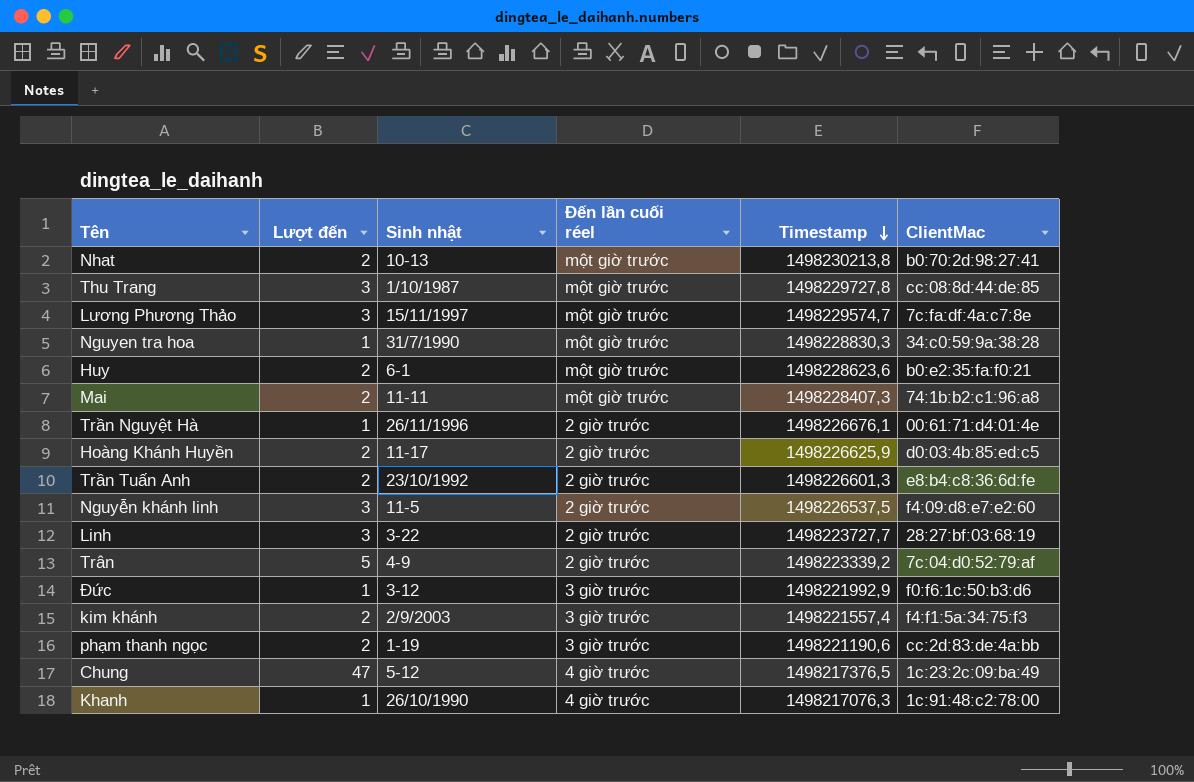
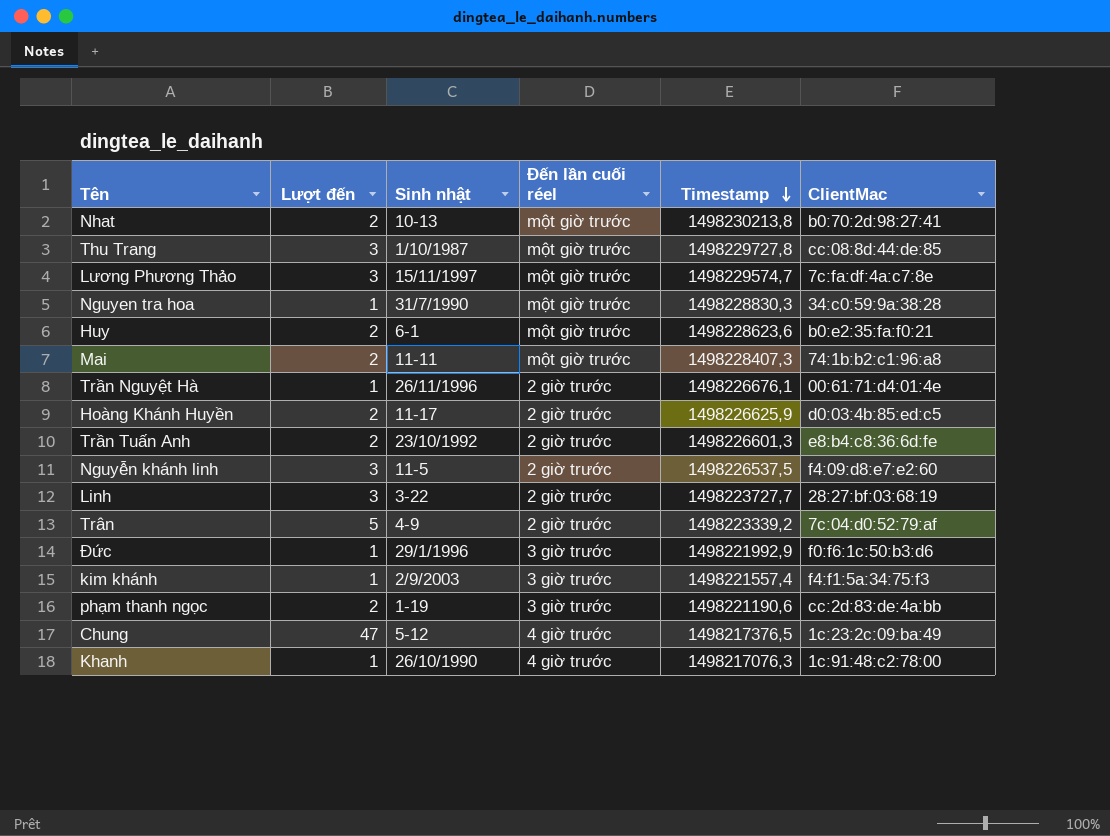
Đức | Sinh nhật: 3-12 -> 29/1/1996
kim khánh | Lượt đến: 2 -> 1

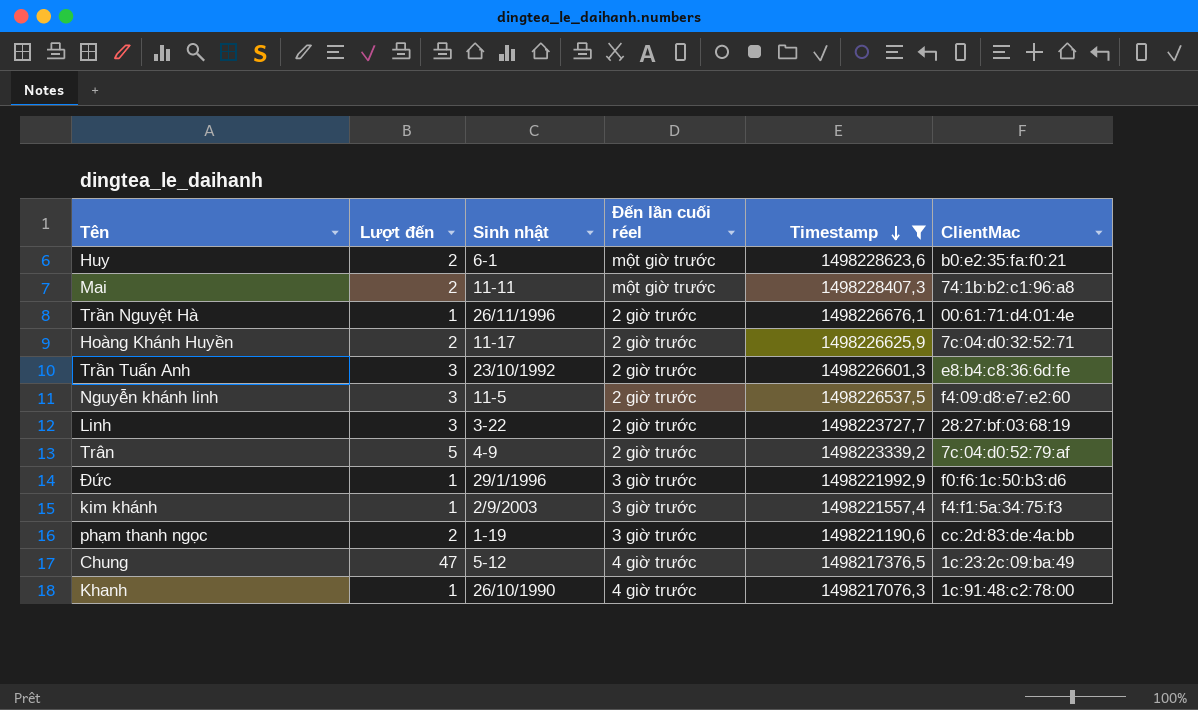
filter: none -> Timestamp <= 1498228623,6
Hoàng Khánh Huyền | ClientMac: d0:03:4b:85:ed:c5 -> 7c:04:d0:32:52:71
Trần Tuấn Anh | Lượt đến: 2 -> 3

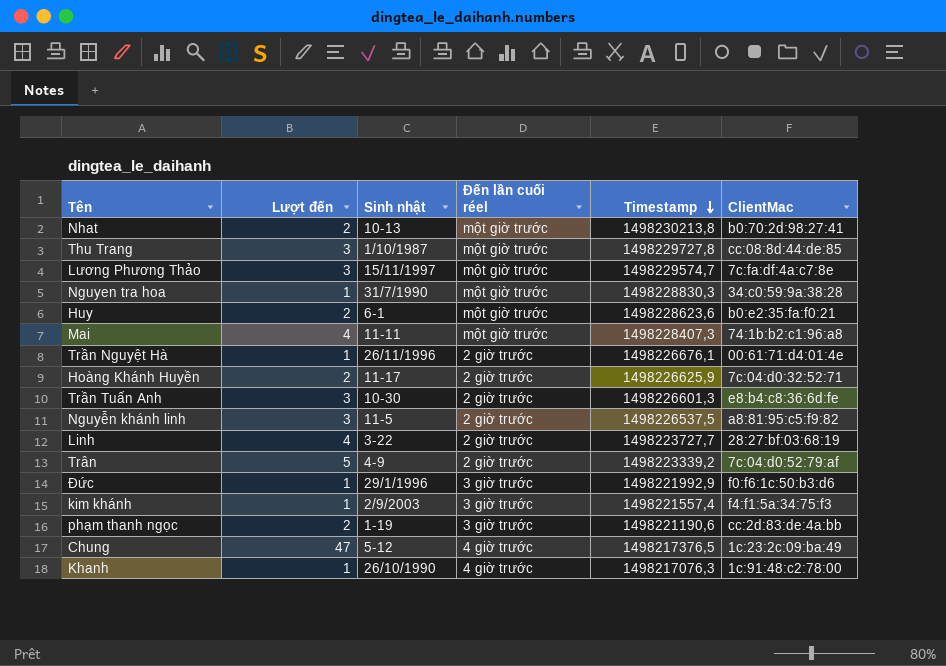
filter: Timestamp <= 1498228623,6 -> none
Mai | Lượt đến: 2 -> 4
Trần Tuấn Anh | Sinh nhật: 23/10/1992 -> 10-30
Nguyễn khánh linh | ClientMac: f4:09:d8:e7:e2:60 -> a8:81:95:c5:f9:82
Linh | Lượt đến: 3 -> 4

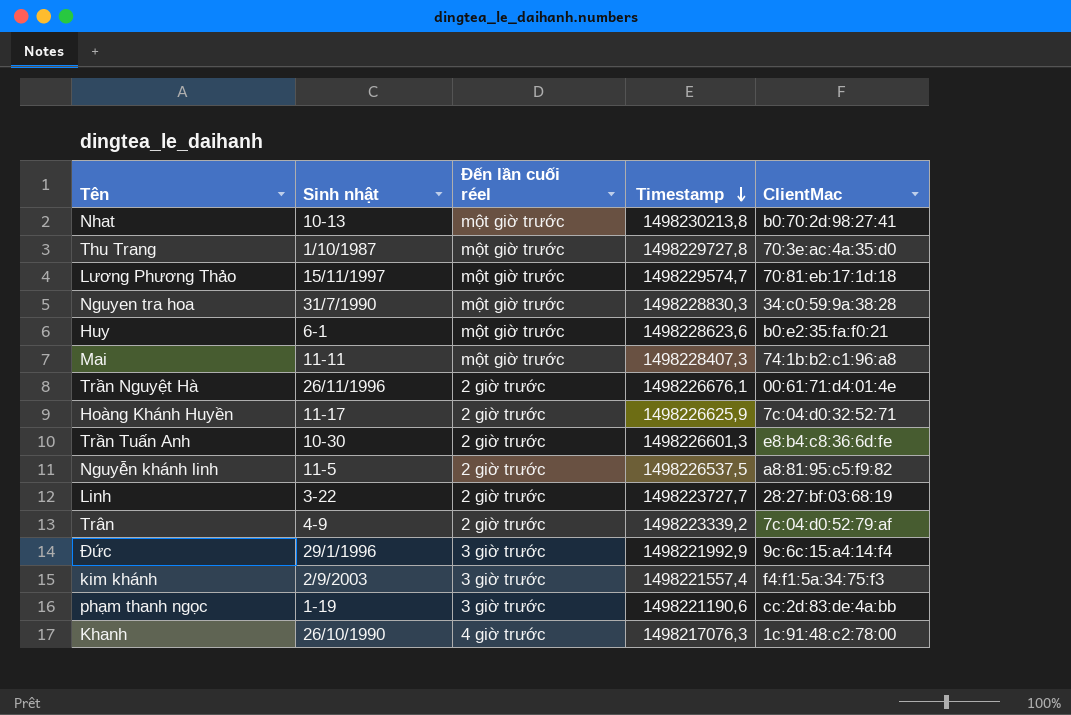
column Lượt đến | position: 2 -> none
row Chung: 47 | 5-12 | 4 giờ trước | 1498217376,5 | 1c:23:2c:09:ba:49 -> none
Thu Trang | ClientMac: cc:08:8d:44:de:85 -> 70:3e:ac:4a:35:d0
Lương Phương Thảo | ClientMac: 7c:fa:df:4a:c7:8e -> 70:81:eb:17:1d:18
Đức | ClientMac: f0:f6:1c:50:b3:d6 -> 9c:6c:15:a4:14:f4

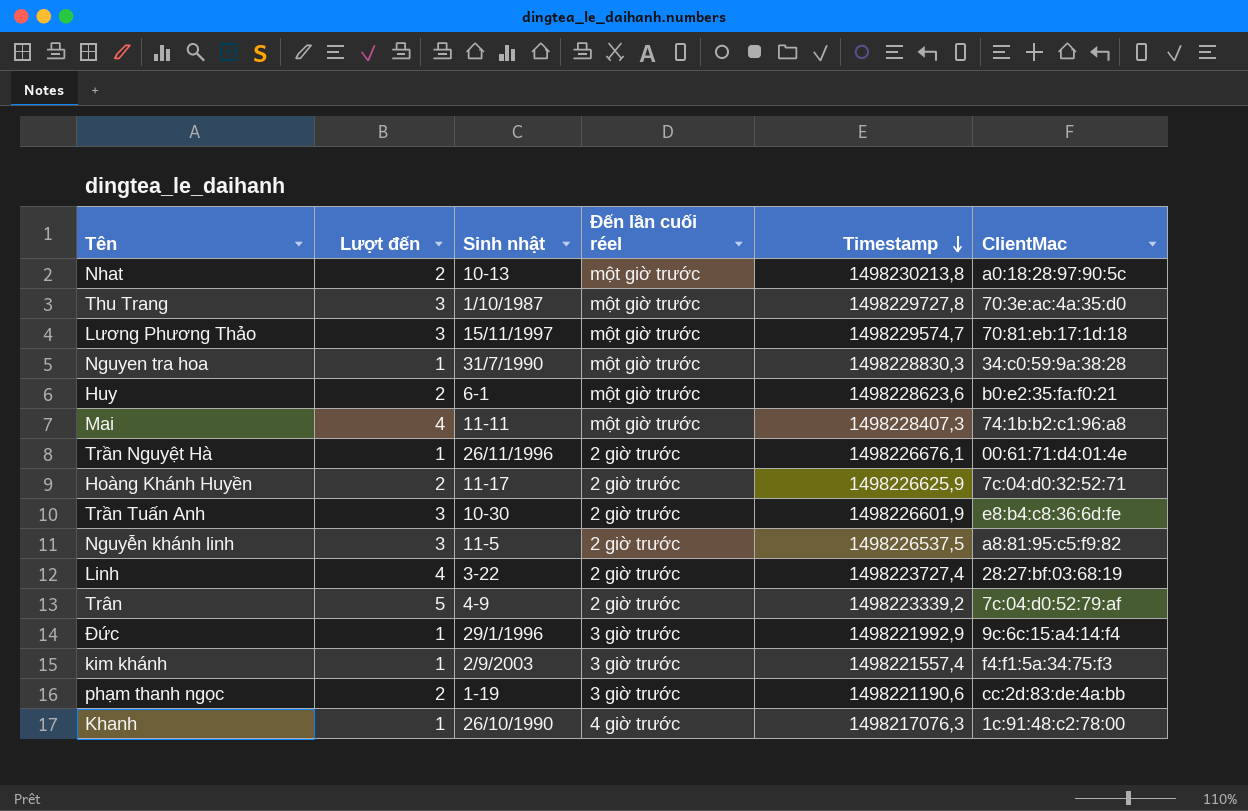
column Lượt đến | position: none -> 2
Nhat | ClientMac: b0:70:2d:98:27:41 -> a0:18:28:97:90:5c
Trần Tuấn Anh | Timestamp: 1498226601,3 -> 1498226601,9
Linh | Timestamp: 1498223727,7 -> 1498223727,4

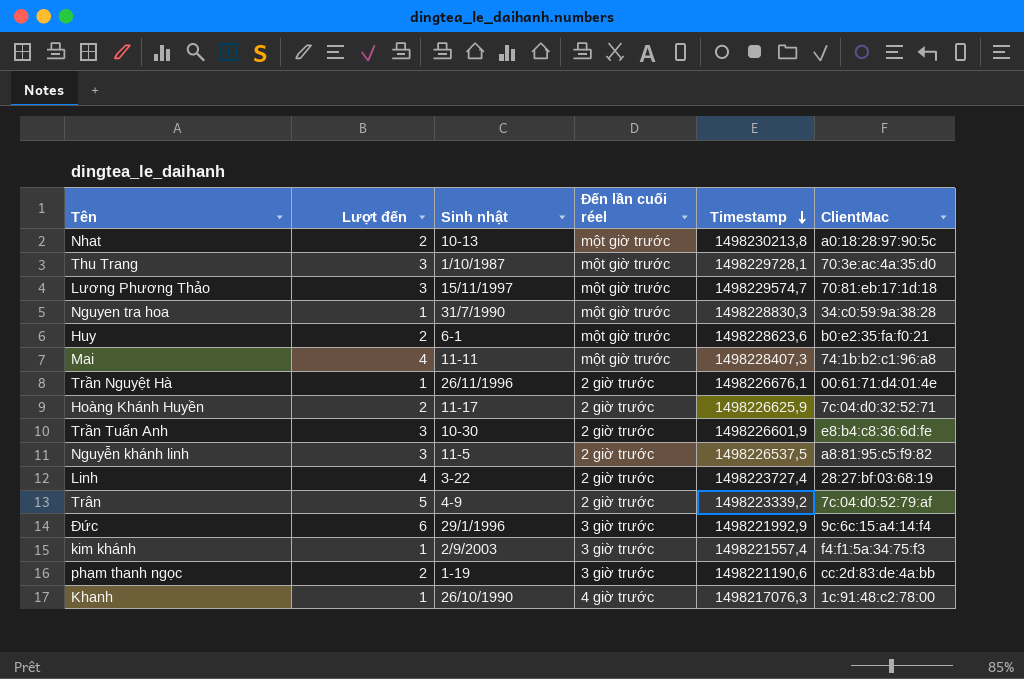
Thu Trang | Timestamp: 1498229727,8 -> 1498229728,1
Đức | Lượt đến: 1 -> 6

